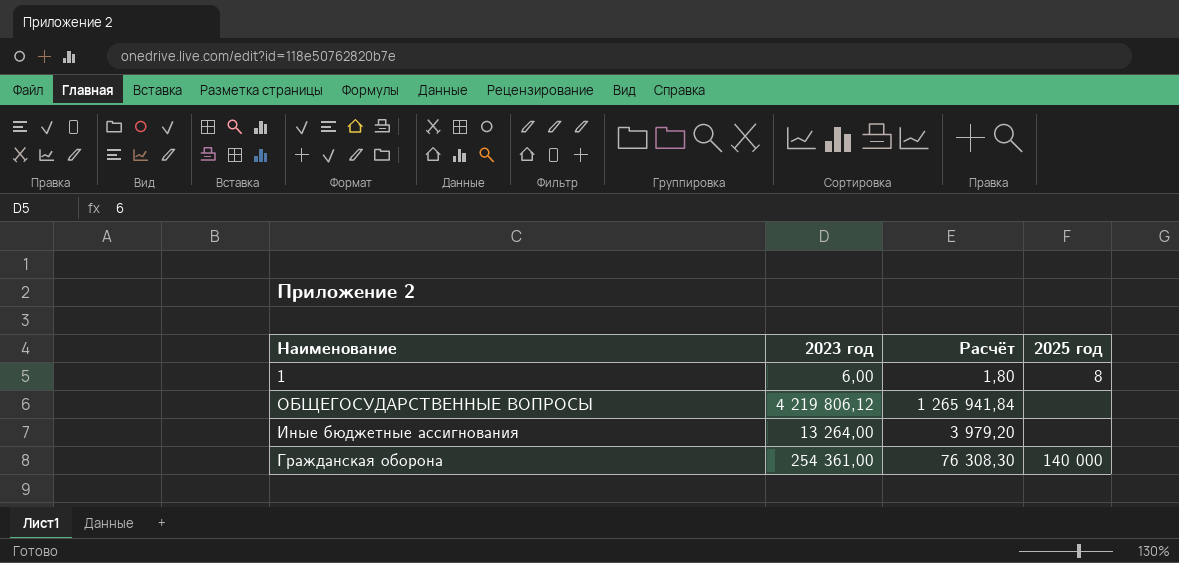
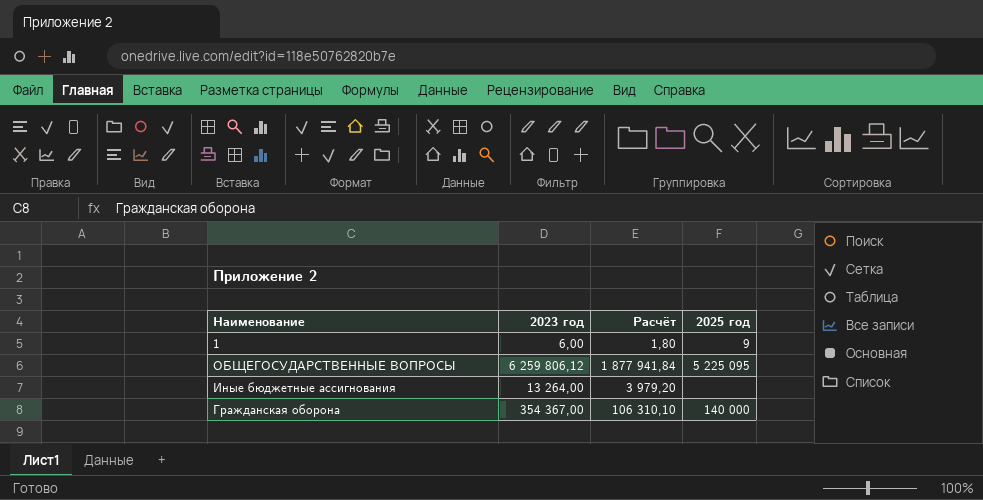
1 | 2025 год: 8 -> 9
ОБЩЕГОСУДАРСТВЕННЫЕ ВОПРОСЫ | 2023 год: 4 219 806,12 -> 6 259 806,12
ОБЩЕГОСУДАРСТВЕННЫЕ ВОПРОСЫ | Расчёт: 1 265 941,84 -> 1 877 941,84
ОБЩЕГОСУДАРСТВЕННЫЕ ВОПРОСЫ | 2025 год: none -> 5 225 095
Гражданская оборона | 2023 год: 254 361,00 -> 354 367,00
Гражданская оборона | Расчёт: 76 308,30 -> 106 310,10

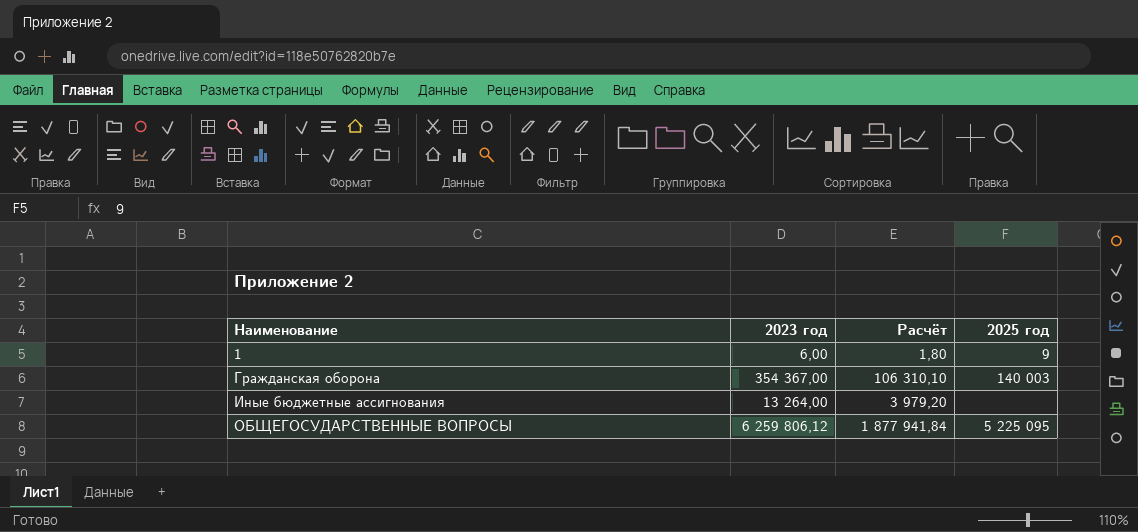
row order: none -> Наименование ascending
Гражданская оборона | 2025 год: 140 000 -> 140 003

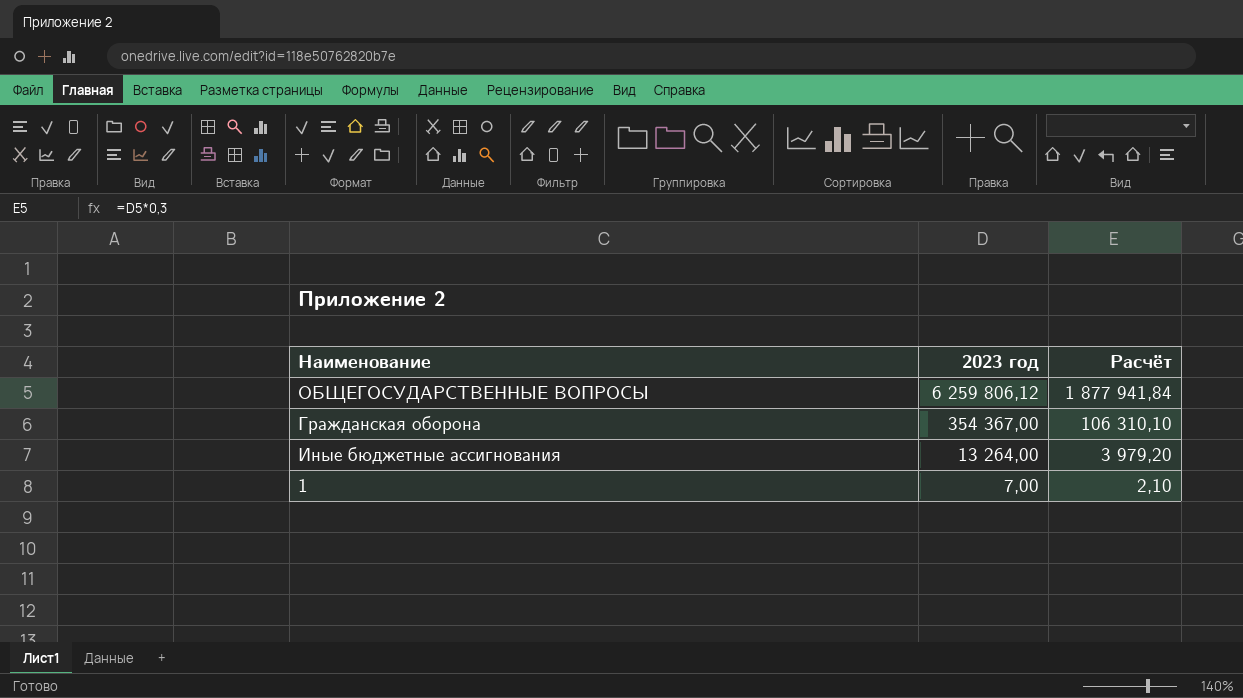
row order: Наименование ascending -> 2023 год descending
column 2025 год | position: 4 -> none
1 | 2023 год: 6,00 -> 7,00
1 | Расчёт: 1,80 -> 2,10

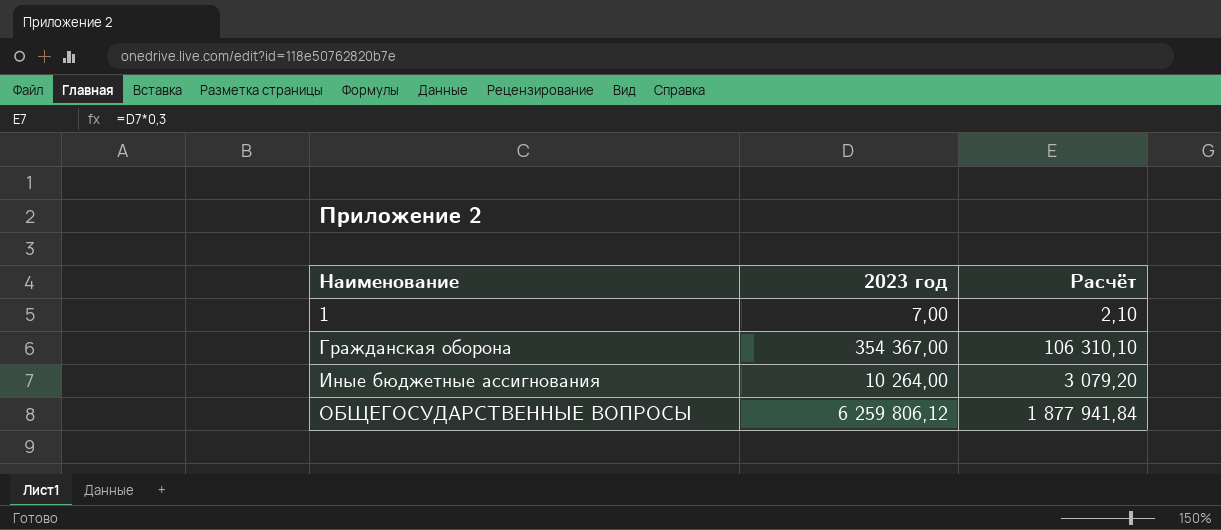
row order: 2023 год descending -> Наименование ascending
Иные бюджетные ассигнования | 2023 год: 13 264,00 -> 10 264,00
Иные бюджетные ассигнования | Расчёт: 3 979,20 -> 3 079,20

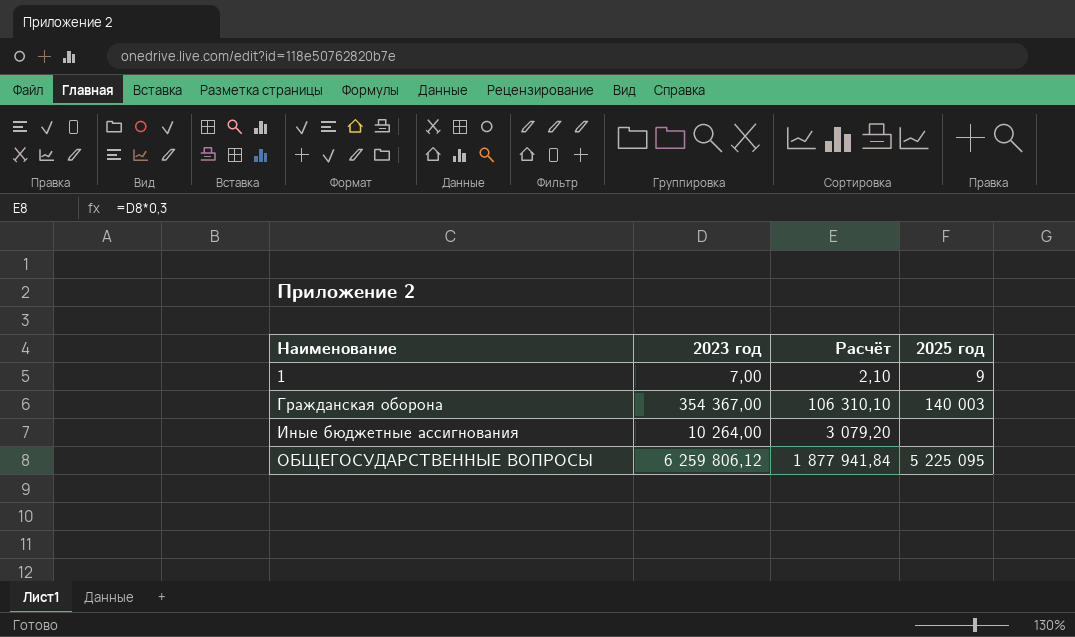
column 2025 год | position: none -> 4

